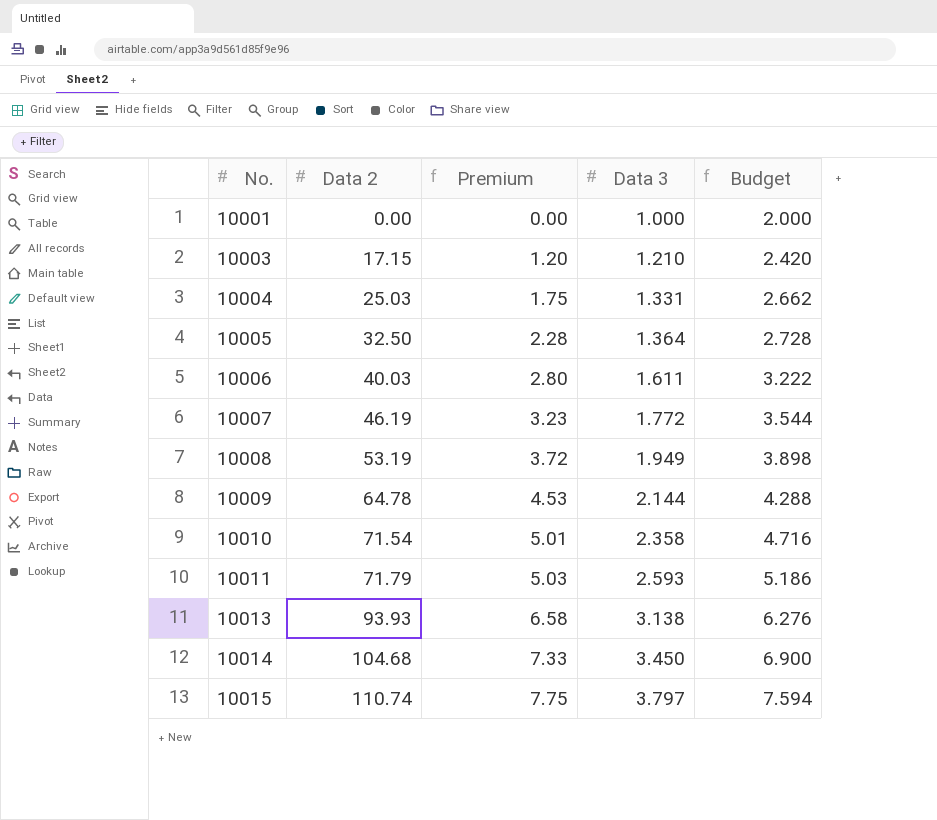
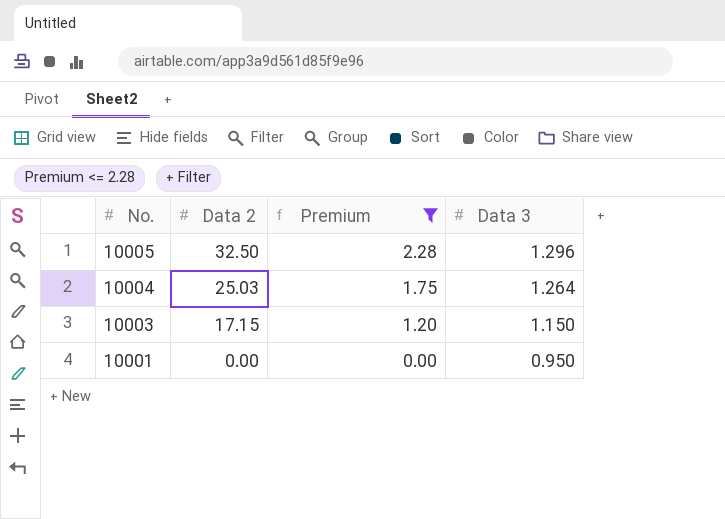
filter: none -> Premium <= 2.28
row order: No. ascending -> No. descending
column Budget | formula: [Data 3] * 2 -> none
10005 | Data 3: 1.364 -> 1.296
10004 | Data 3: 1.331 -> 1.264
10003 | Data 3: 1.210 -> 1.150
10001 | Data 3: 1.000 -> 0.950

